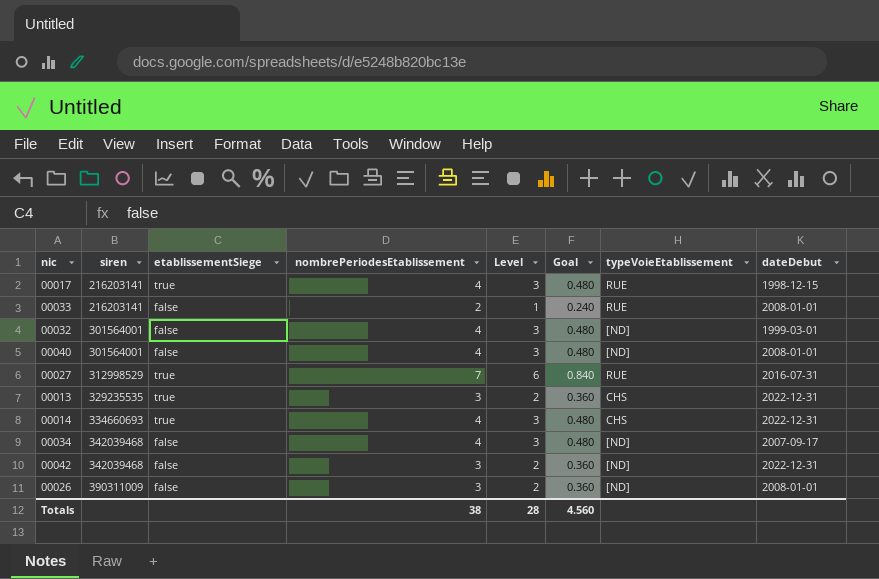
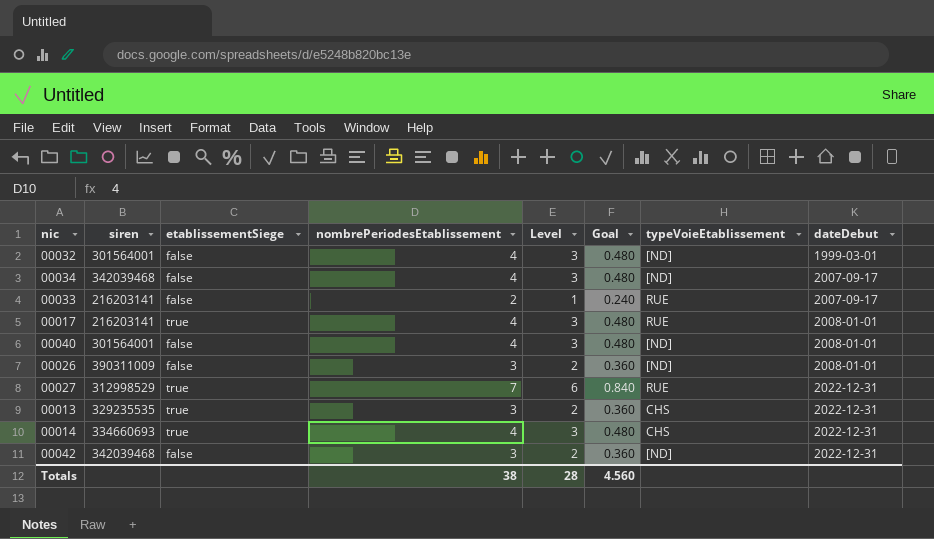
row order: siren ascending -> dateDebut ascending
00033 | dateDebut: 2008-01-01 -> 2007-09-17
00017 | dateDebut: 1998-12-15 -> 2008-01-01
00027 | dateDebut: 2016-07-31 -> 2022-12-31

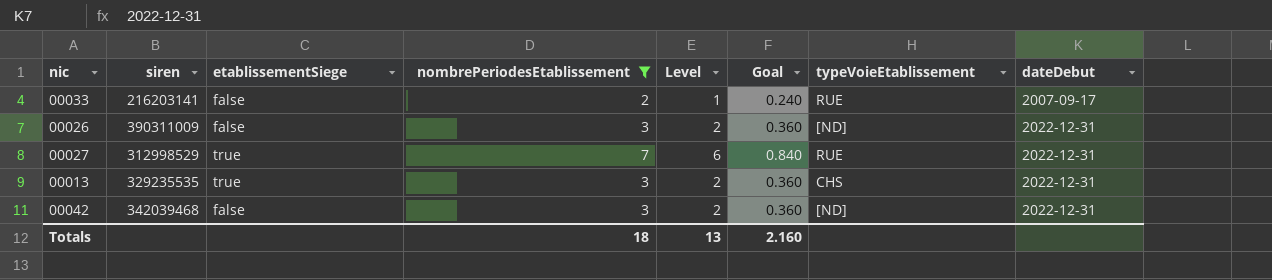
filter: none -> nombrePeriodesEtablissement != 4
00026 | dateDebut: 2008-01-01 -> 2022-12-31
Totals | nombrePeriodesEtablissement: 38 -> 18
Totals | Level: 28 -> 13
Totals | Goal: 4.560 -> 2.160

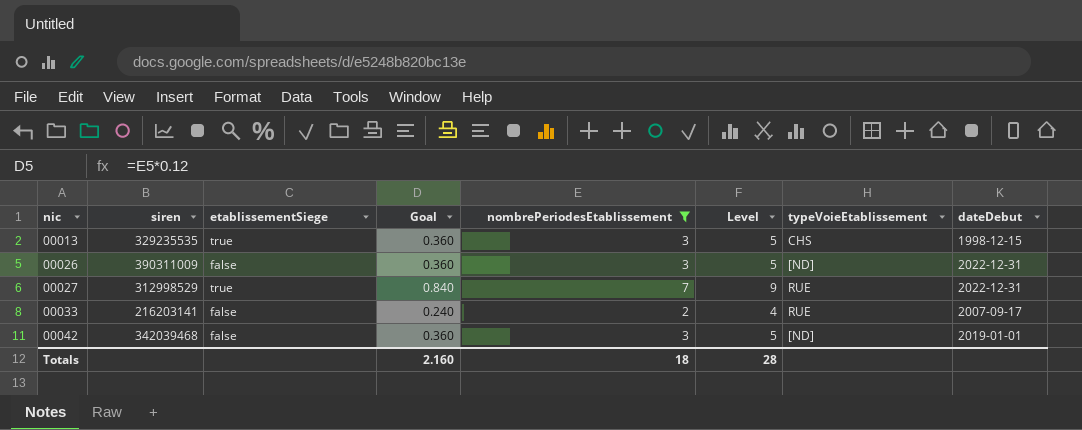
row order: dateDebut ascending -> nic ascending
column Goal | position: 6 -> 4
column Level | formula: [nombrePeriodesEtablissement] - 1 -> [nombrePeriodesEtablissement] + 2
00013 | dateDebut: 2022-12-31 -> 1998-12-15
00042 | dateDebut: 2022-12-31 -> 2019-01-01
Totals | Level: 13 -> 28

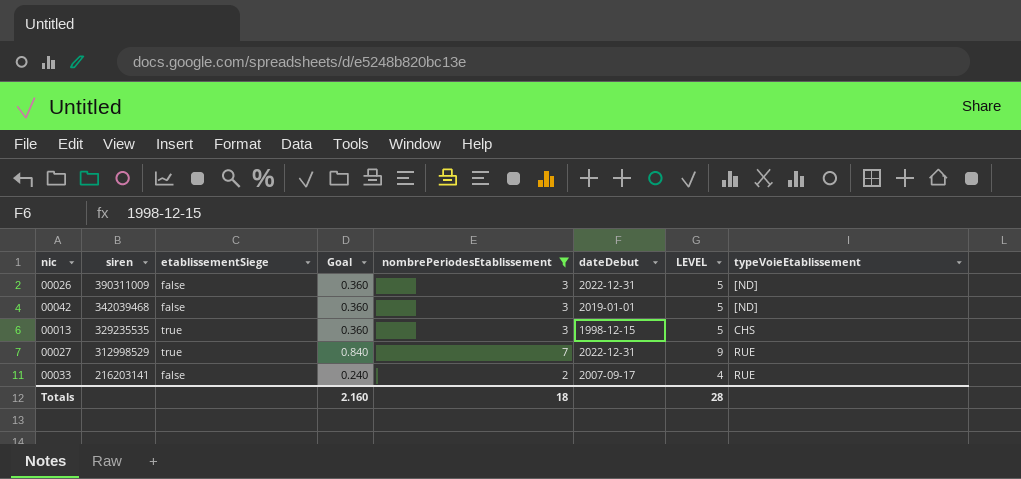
row order: nic ascending -> siren descending
column dateDebut | position: 8 -> 6
column name: Level -> LEVEL

